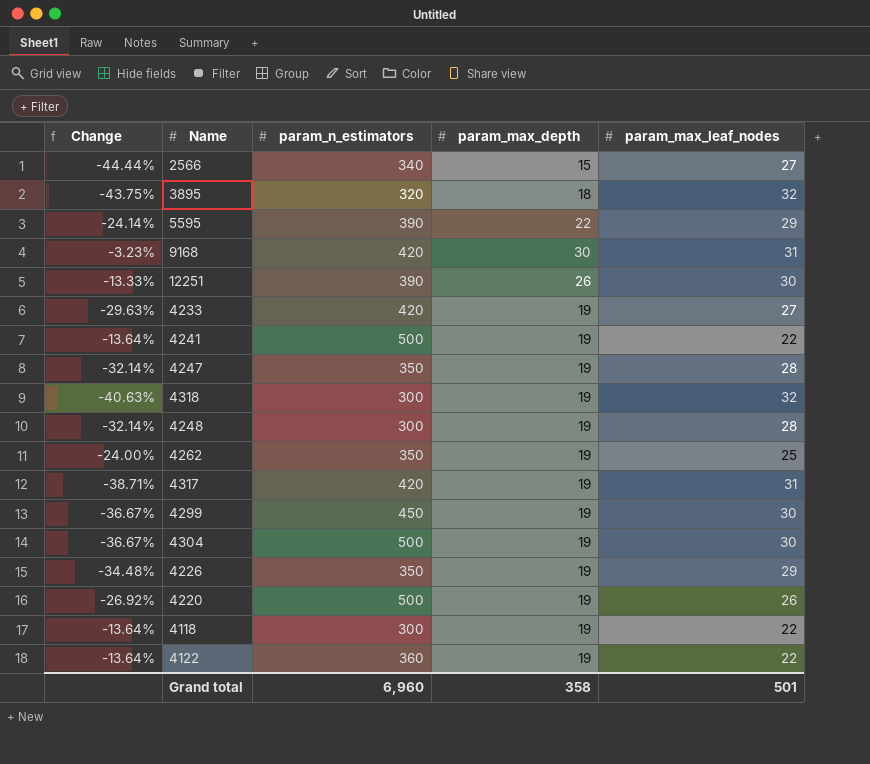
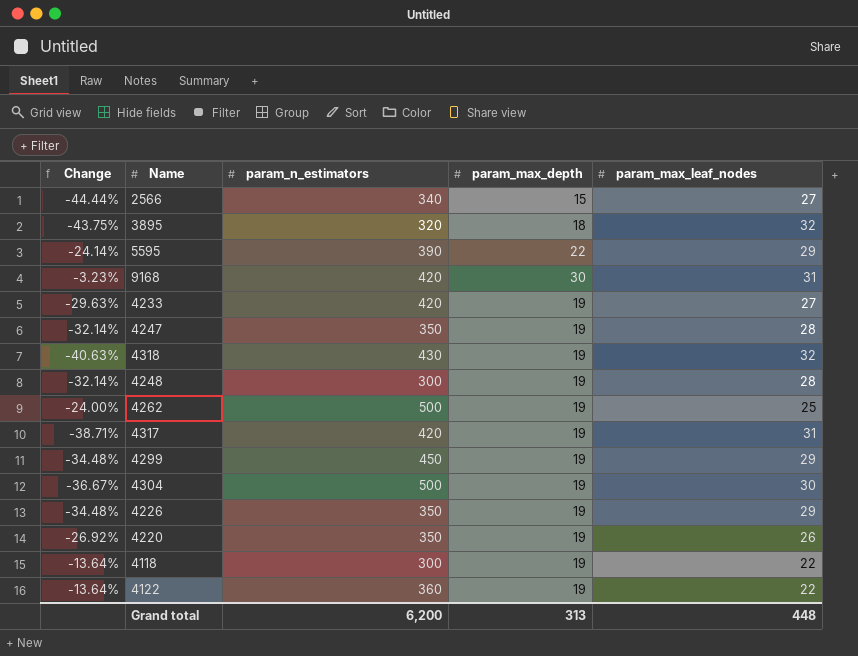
row 12251: -13.33% | 390 | 26 | 30 -> none
row 4241: -13.64% | 500 | 19 | 22 -> none
4318 | param_n_estimators: 300 -> 430
4262 | param_n_estimators: 350 -> 500
4299 | Change: -36.67% -> -34.48%
4299 | param_max_leaf_nodes: 30 -> 29
4220 | param_n_estimators: 500 -> 350
Grand total | param_n_estimators: 6,960 -> 6,200
Grand total | param_max_depth: 358 -> 313
Grand total | param_max_leaf_nodes: 501 -> 448

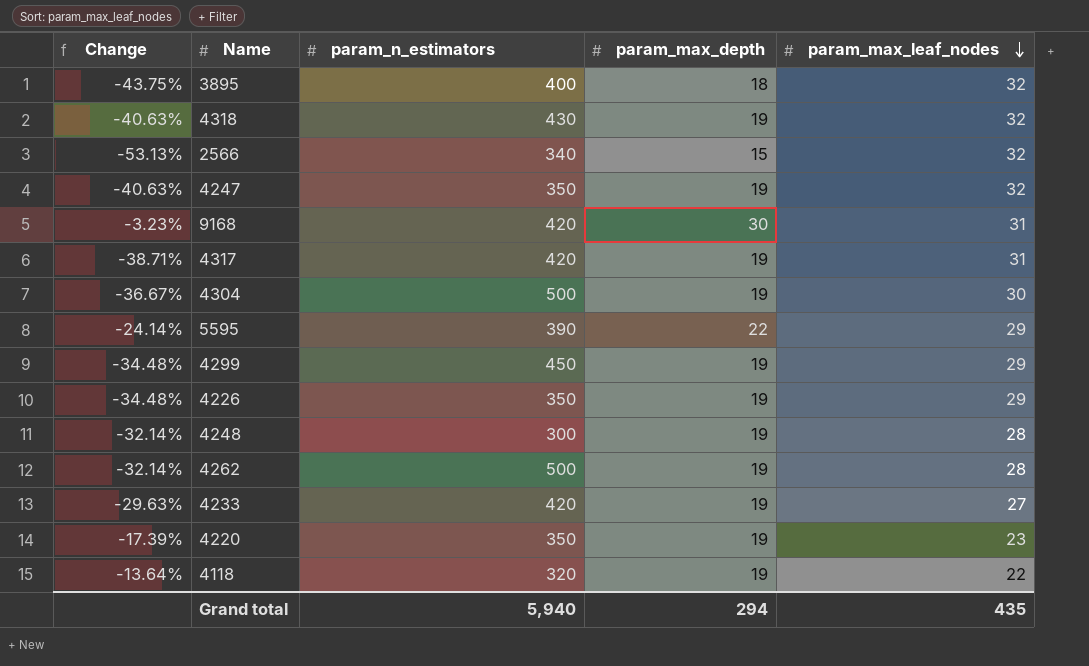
row order: none -> param_max_leaf_nodes descending
row 4122: -13.64% | 360 | 19 | 22 -> none
3895 | param_n_estimators: 320 -> 400
2566 | Change: -44.44% -> -53.13%
2566 | param_max_leaf_nodes: 27 -> 32
4247 | Change: -32.14% -> -40.63%
4247 | param_max_leaf_nodes: 28 -> 32
4262 | Change: -24.00% -> -32.14%
4262 | param_max_leaf_nodes: 25 -> 28
4220 | Change: -26.92% -> -17.39%
4220 | param_max_leaf_nodes: 26 -> 23
4118 | param_n_estimators: 300 -> 320
Grand total | param_n_estimators: 6,200 -> 5,940
Grand total | param_max_depth: 313 -> 294
Grand total | param_max_leaf_nodes: 448 -> 435

